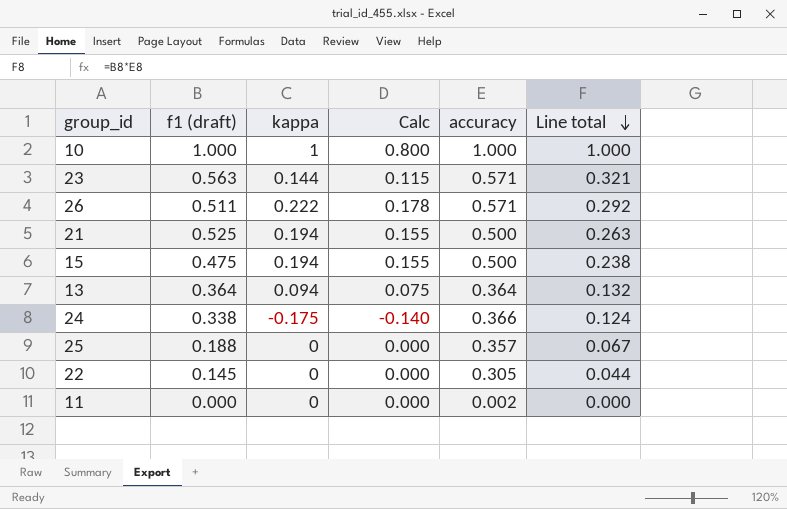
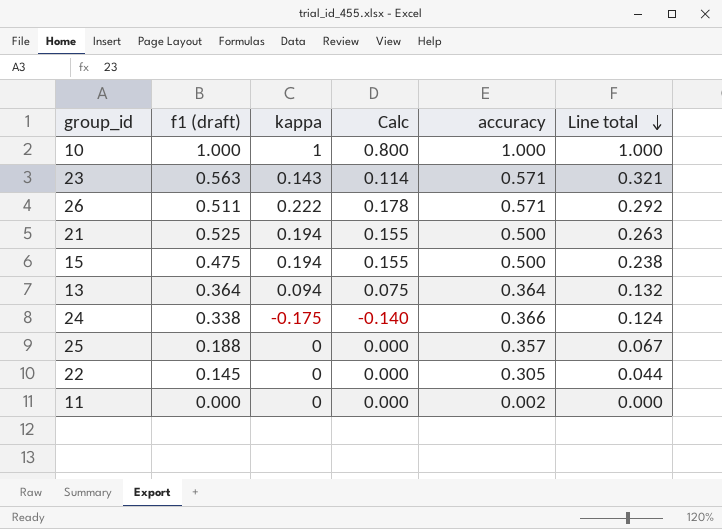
23 | kappa: 0.144 -> 0.143
23 | Calc: 0.115 -> 0.114

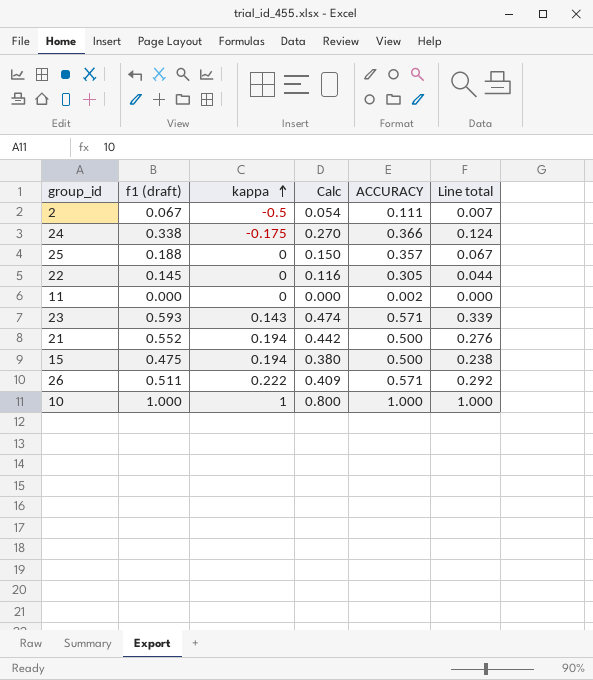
row order: Line total descending -> kappa ascending
column Calc | formula: [kappa] * 0.8 -> [f1 (draft)] * 0.8
column name: accuracy -> ACCURACY
row 13: 0.364 | 0.094 | 0.075 | 0.364 | 0.132 -> none
row 2: none -> 0.067 | -0.5 | 0.054 | 0.111 | 0.007
23 | f1 (draft): 0.563 -> 0.593
23 | Line total: 0.321 -> 0.339
21 | f1 (draft): 0.525 -> 0.552
21 | Line total: 0.263 -> 0.276

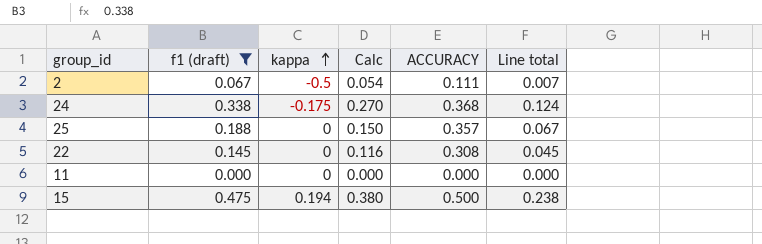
filter: none -> f1 (draft) <= 0.475
24 | ACCURACY: 0.366 -> 0.368
22 | ACCURACY: 0.305 -> 0.308
22 | Line total: 0.044 -> 0.045
11 | ACCURACY: 0.002 -> 0.000

